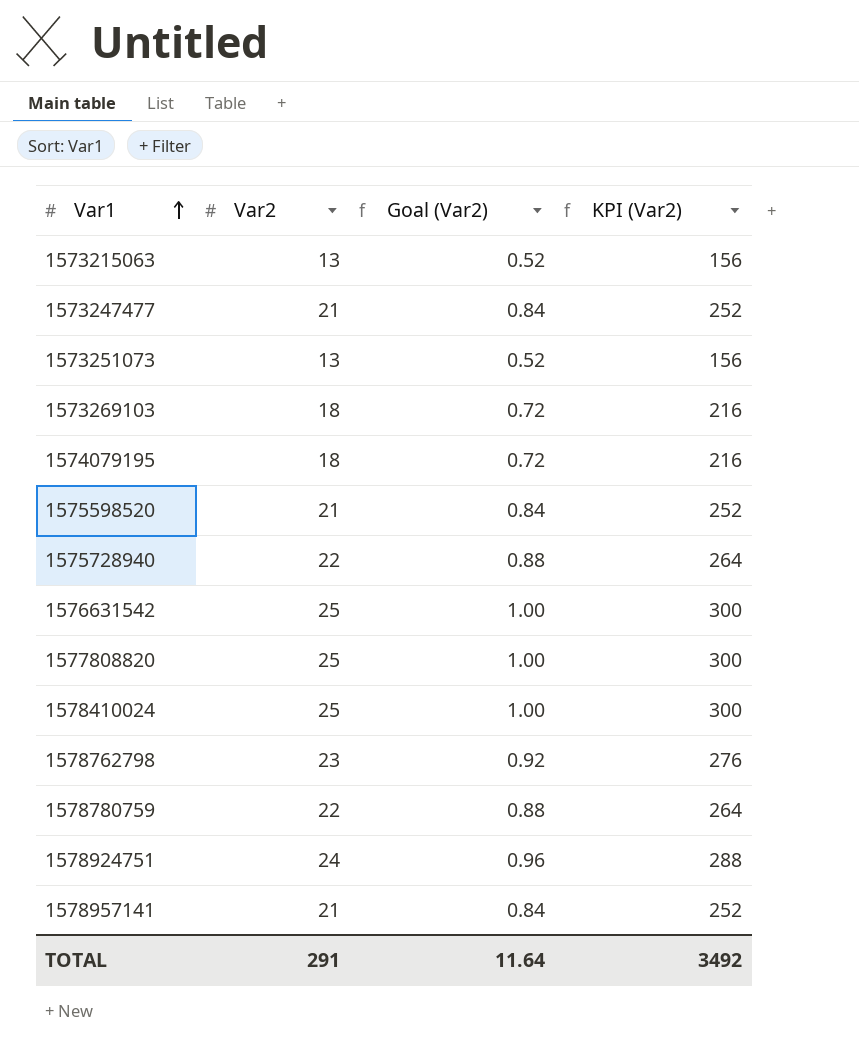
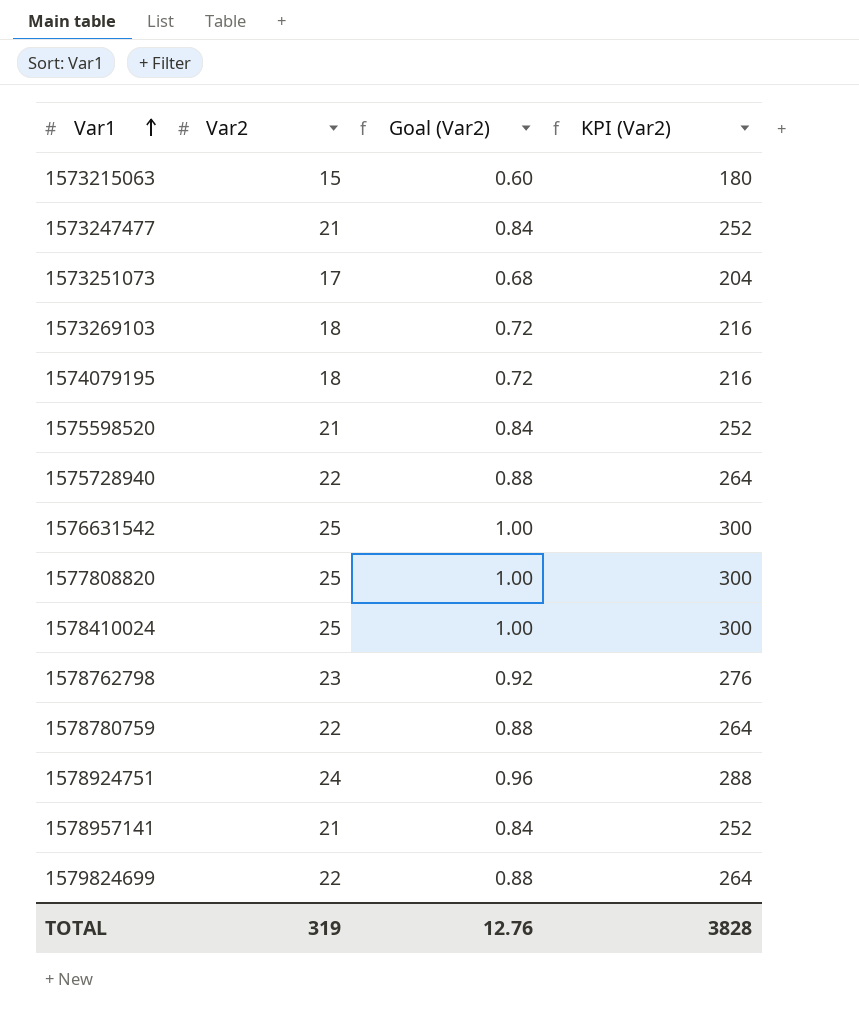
1573215063 | Var2: 13 -> 15
1573215063 | Goal (Var2): 0.52 -> 0.60
1573215063 | KPI (Var2): 156 -> 180
1573251073 | Var2: 13 -> 17
1573251073 | Goal (Var2): 0.52 -> 0.68
1573251073 | KPI (Var2): 156 -> 204
row 1579824699: none -> 22 | 0.88 | 264
TOTAL | Var2: 291 -> 319
TOTAL | Goal (Var2): 11.64 -> 12.76
TOTAL | KPI (Var2): 3492 -> 3828

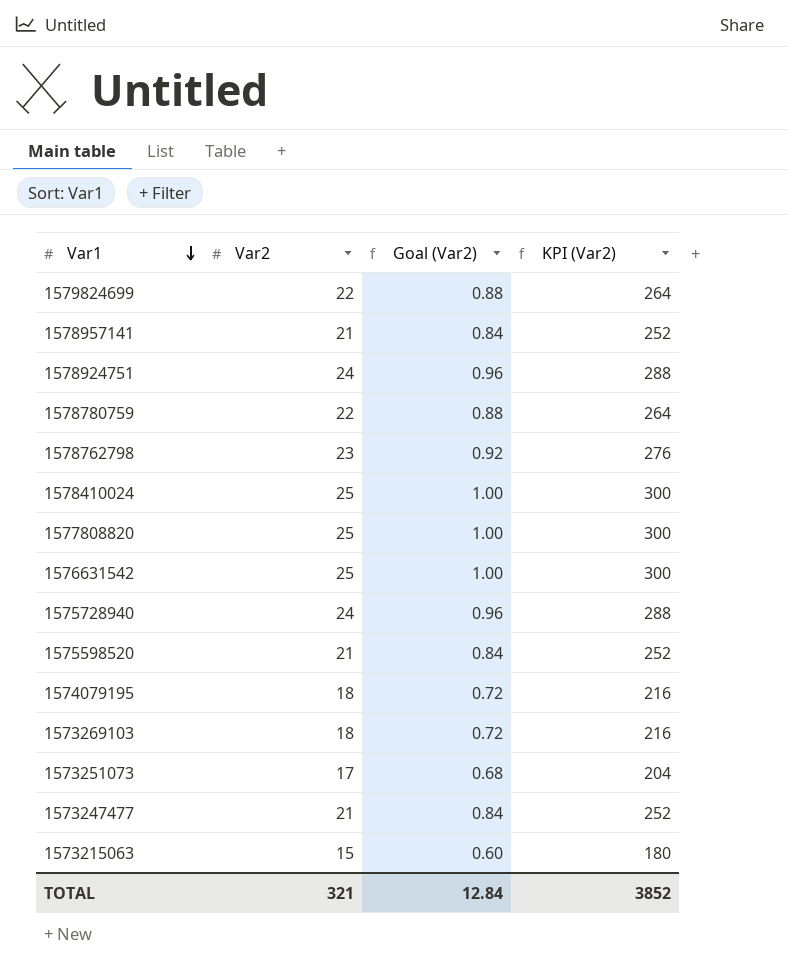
row order: Var1 ascending -> Var1 descending
1575728940 | Var2: 22 -> 24
1575728940 | Goal (Var2): 0.88 -> 0.96
1575728940 | KPI (Var2): 264 -> 288
TOTAL | Var2: 319 -> 321
TOTAL | Goal (Var2): 12.76 -> 12.84
TOTAL | KPI (Var2): 3828 -> 3852

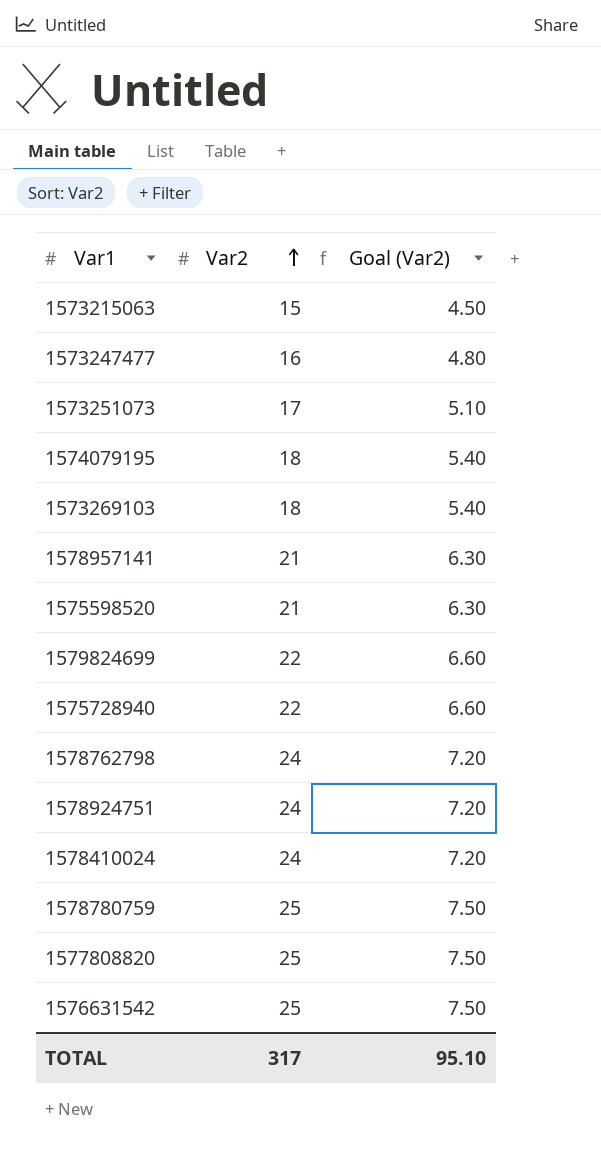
row order: Var1 descending -> Var2 ascending
column KPI (Var2) | formula: [Var2] * 12 -> none
column Goal (Var2) | formula: [Var2] * 0.04 -> [Var2] * 0.3
1573247477 | Var2: 21 -> 16
1575728940 | Var2: 24 -> 22
1578762798 | Var2: 23 -> 24
1578410024 | Var2: 25 -> 24
1578780759 | Var2: 22 -> 25
TOTAL | Var2: 321 -> 317
TOTAL | Goal (Var2): 12.84 -> 95.10

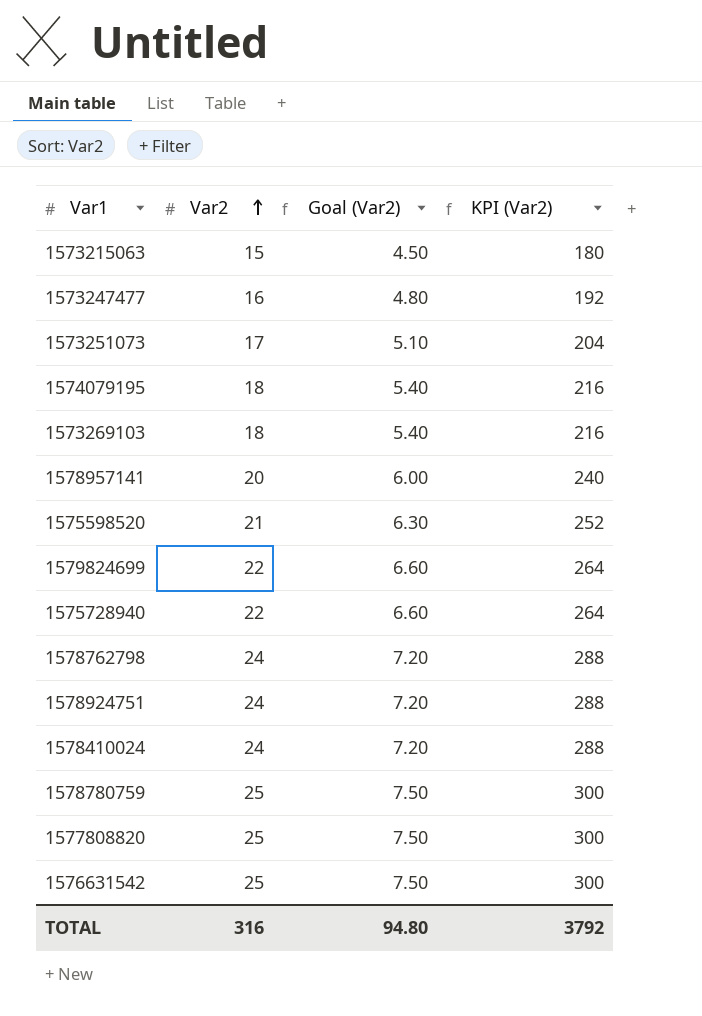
column KPI (Var2) | formula: none -> [Var2] * 12
1578957141 | Var2: 21 -> 20
1578957141 | Goal (Var2): 6.30 -> 6.00
TOTAL | Var2: 317 -> 316
TOTAL | Goal (Var2): 95.10 -> 94.80

